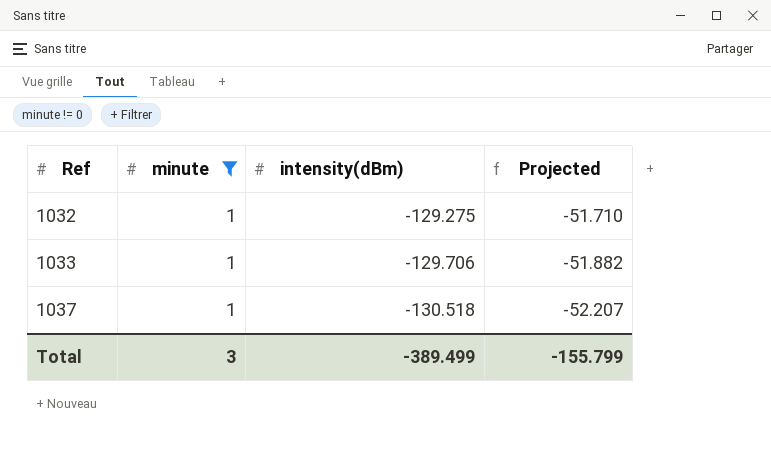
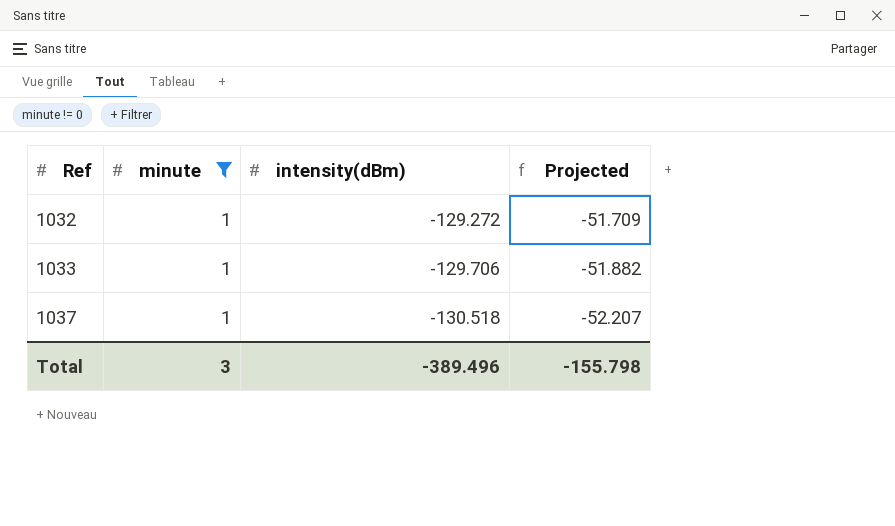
1032 | intensity(dBm): -129.275 -> -129.272
1032 | Projected: -51.710 -> -51.709
Total | intensity(dBm): -389.499 -> -389.496
Total | Projected: -155.799 -> -155.798

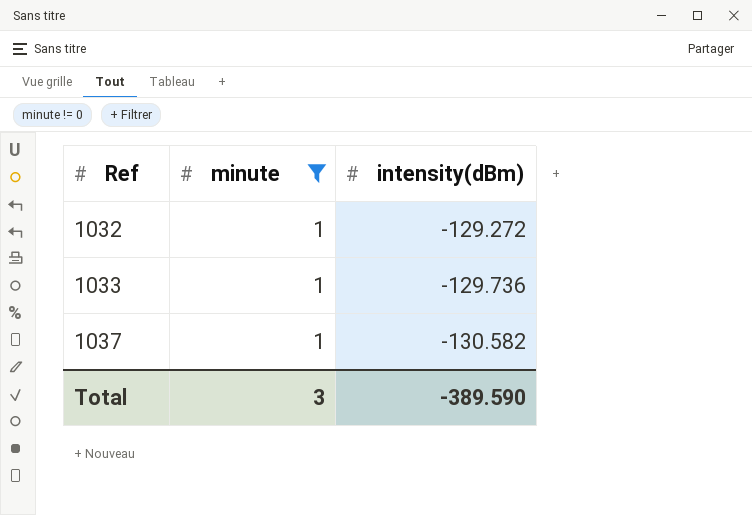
column Projected | formula: [intensity(dBm)] * 0.4 -> none
1033 | intensity(dBm): -129.706 -> -129.736
1037 | intensity(dBm): -130.518 -> -130.582
Total | intensity(dBm): -389.496 -> -389.590

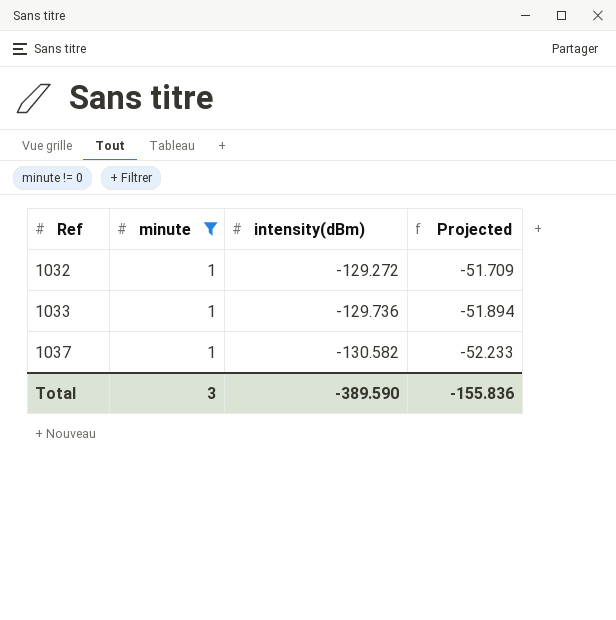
column Projected | formula: none -> [intensity(dBm)] * 0.4

